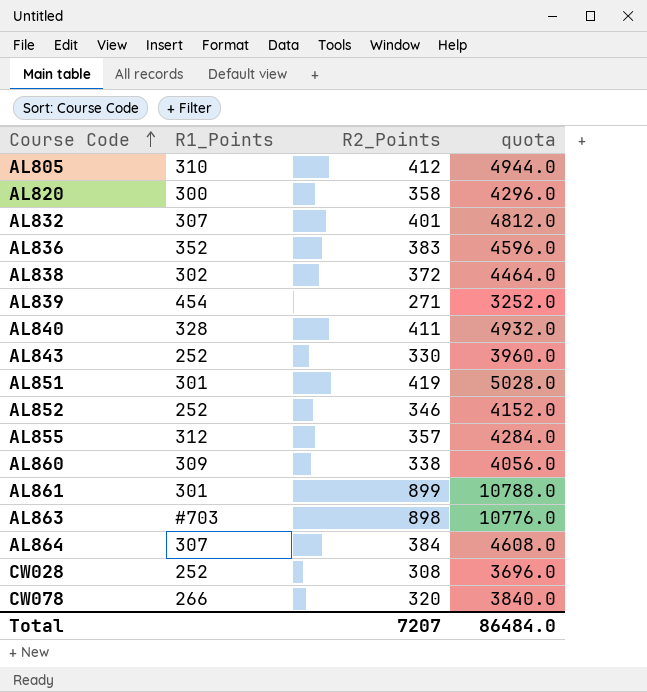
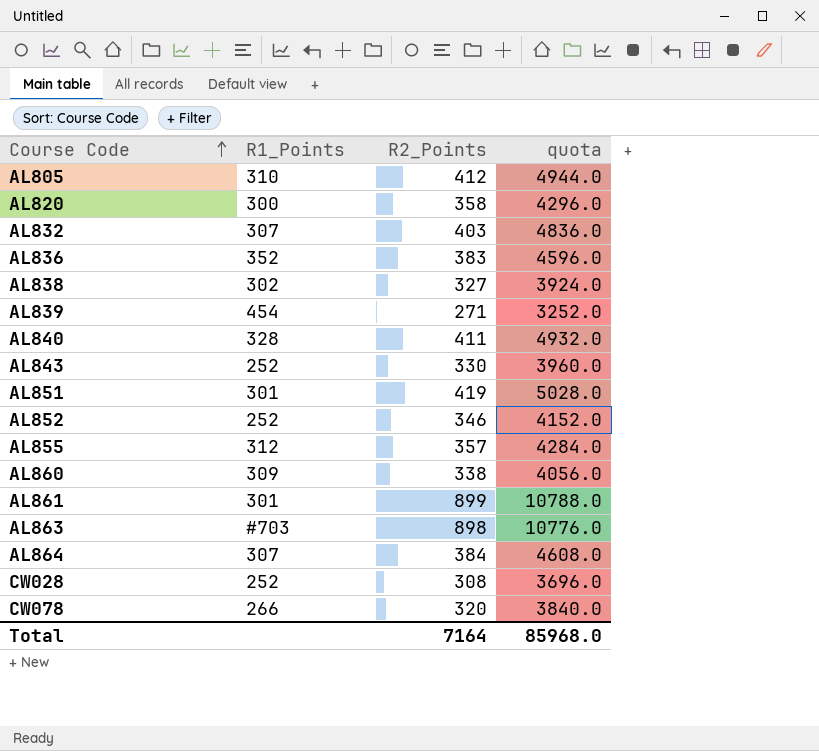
AL832 | R2_Points: 401 -> 403
AL832 | quota: 4812.0 -> 4836.0
AL838 | R2_Points: 372 -> 327
AL838 | quota: 4464.0 -> 3924.0
Total | R2_Points: 7207 -> 7164
Total | quota: 86484.0 -> 85968.0

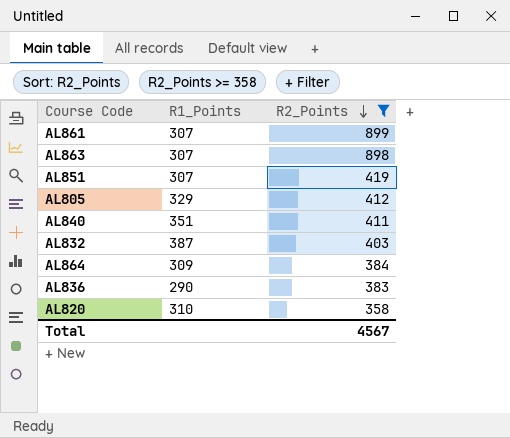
filter: none -> R2_Points >= 358
row order: Course Code ascending -> R2_Points descending
column quota | formula: [R2_Points] * 12 -> none
AL861 | R1_Points: 301 -> 307
AL863 | R1_Points: #703 -> 307
AL851 | R1_Points: 301 -> 307
AL805 | R1_Points: 310 -> 329
AL840 | R1_Points: 328 -> 351
AL832 | R1_Points: 307 -> 387
AL864 | R1_Points: 307 -> 309
AL836 | R1_Points: 352 -> 290
AL820 | R1_Points: 300 -> 310
Total | R2_Points: 7164 -> 4567

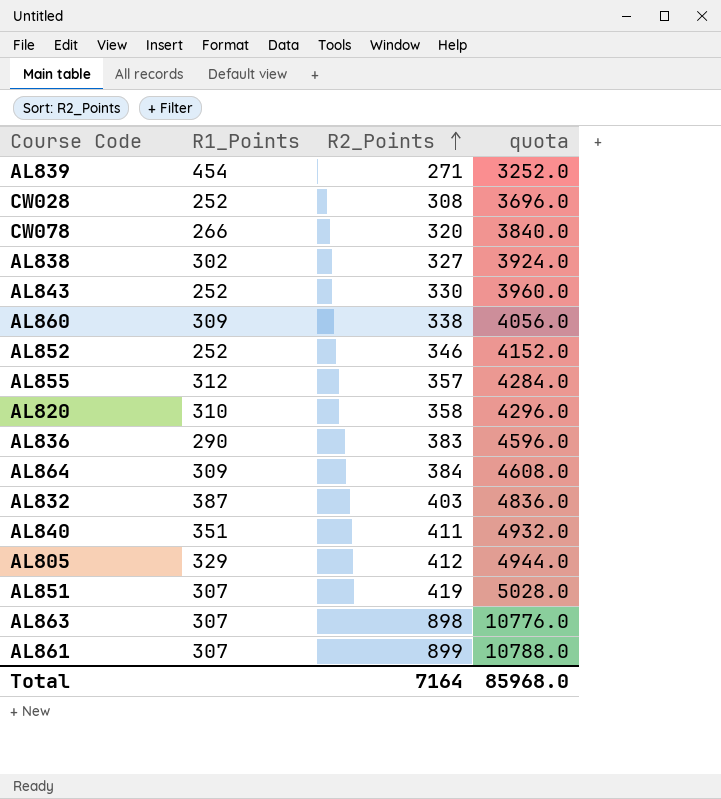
filter: R2_Points >= 358 -> none
row order: R2_Points descending -> R2_Points ascending
column quota | formula: none -> [R2_Points] * 12
Total | R2_Points: 4567 -> 7164

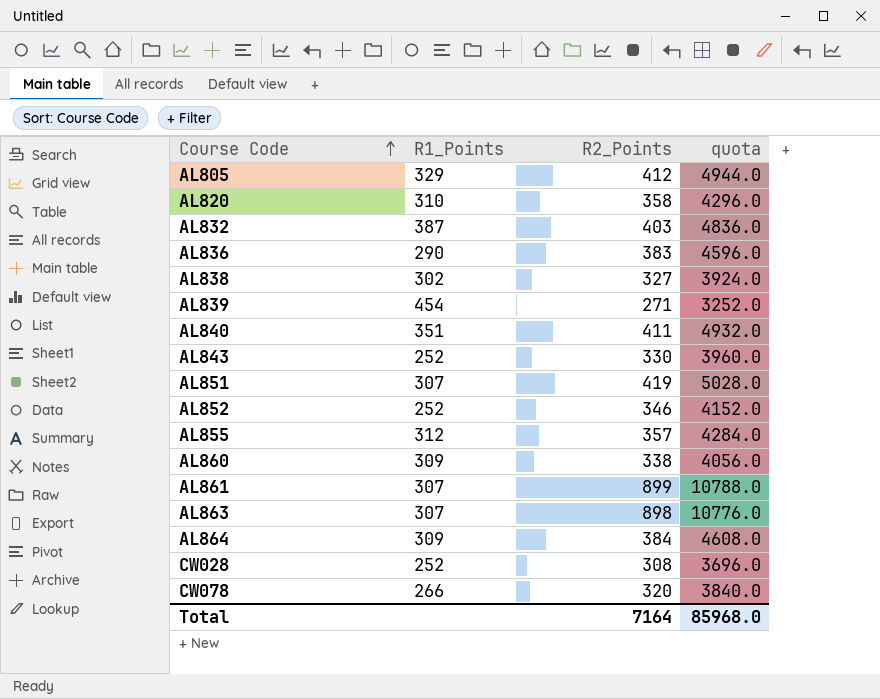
row order: R2_Points ascending -> Course Code ascending

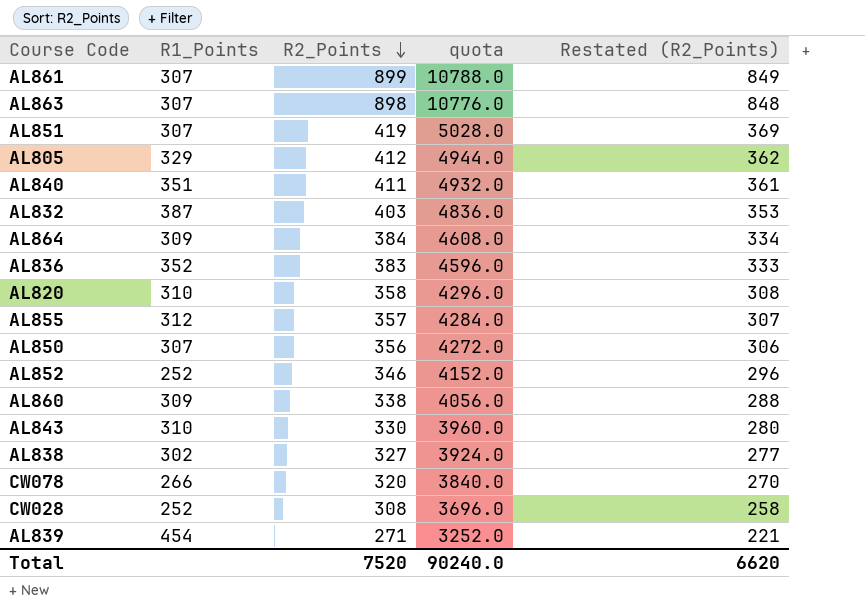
row order: Course Code ascending -> R2_Points descending
column Restated (R2_Points) | formula: none -> [R2_Points] - 50
AL836 | R1_Points: 290 -> 352
row AL850: none -> 307 | 356 | 4272.0 | 306
AL843 | R1_Points: 252 -> 310
Total | R2_Points: 7164 -> 7520
Total | quota: 85968.0 -> 90240.0

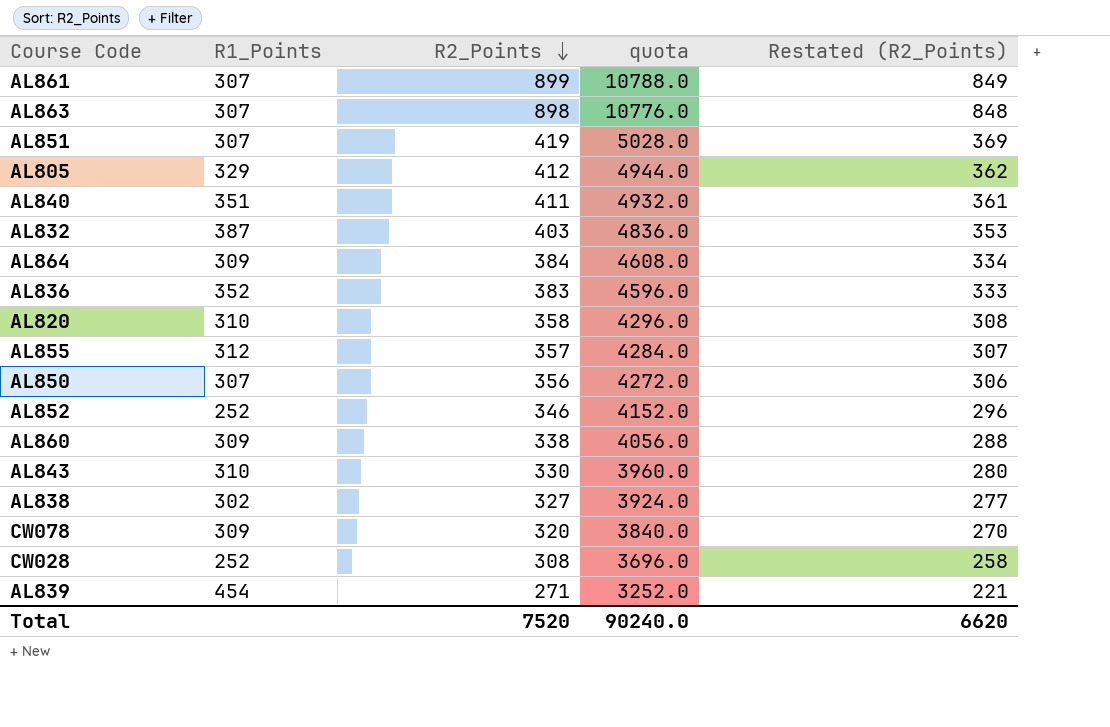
CW078 | R1_Points: 266 -> 309

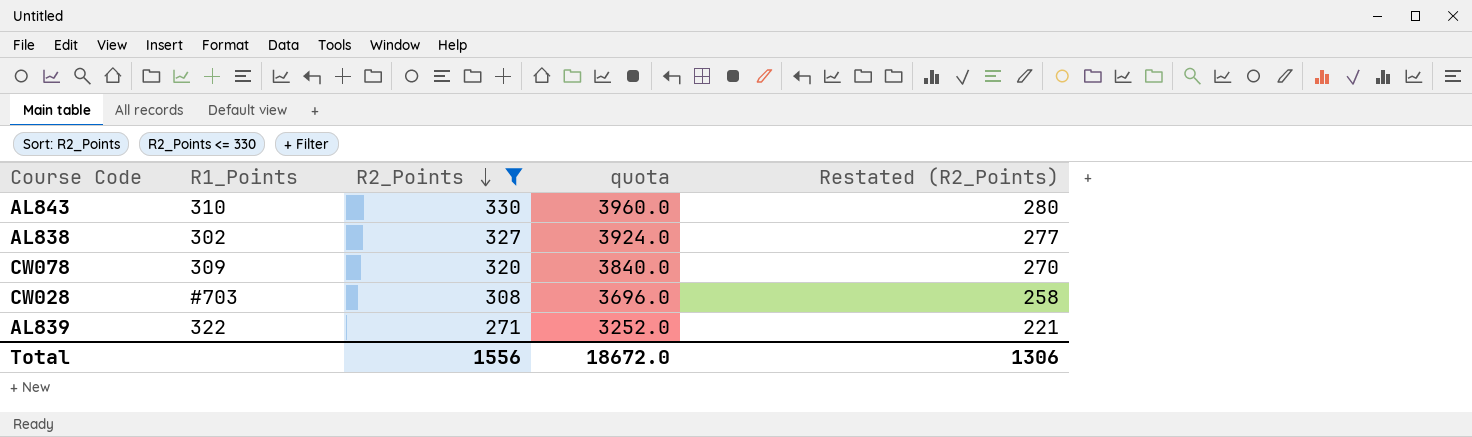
filter: none -> R2_Points <= 330
CW028 | R1_Points: 252 -> #703
AL839 | R1_Points: 454 -> 322
Total | R2_Points: 7520 -> 1556
Total | quota: 90240.0 -> 18672.0
Total | Restated (R2_Points): 6620 -> 1306

